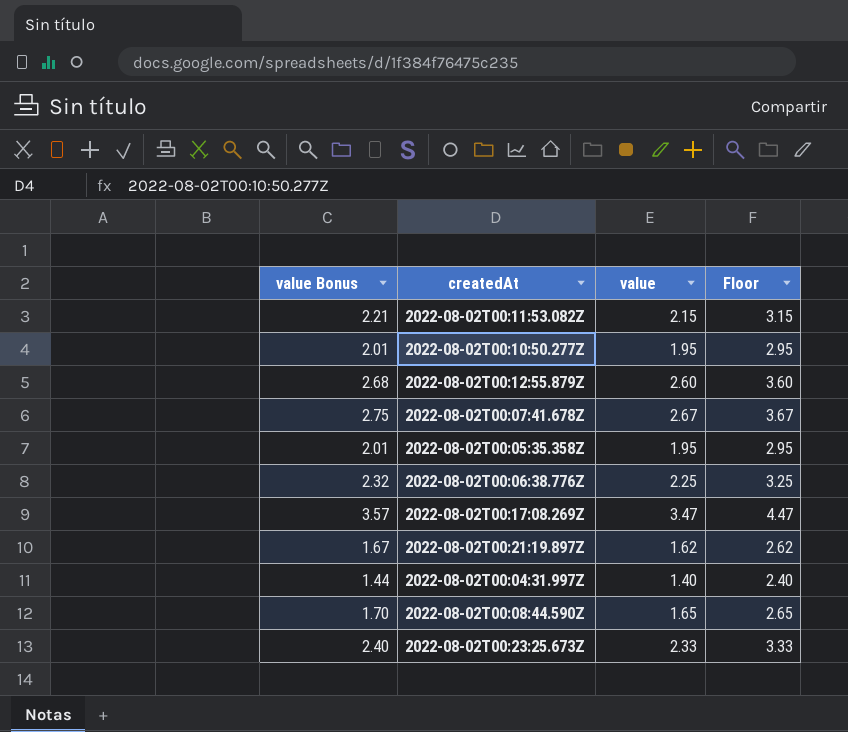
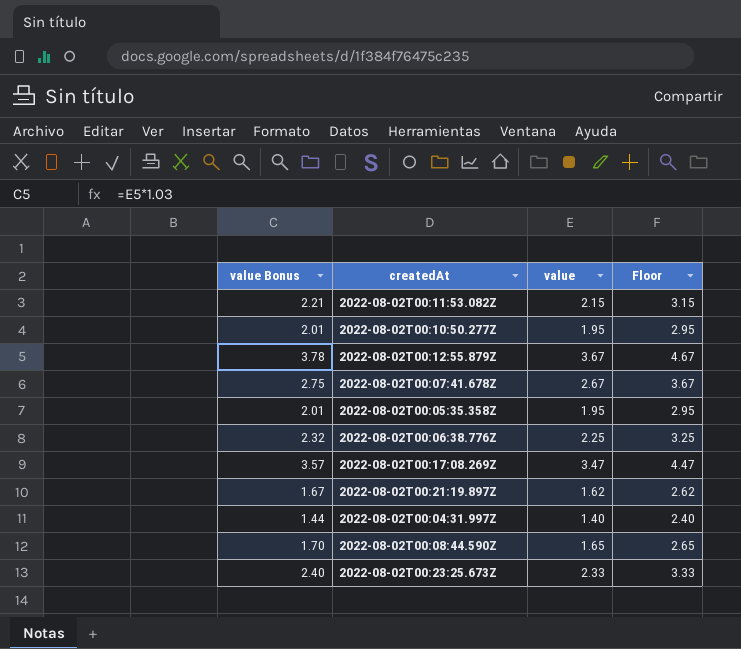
2022-08-02T00:12:55.879Z | value Bonus: 2.68 -> 3.78
2022-08-02T00:12:55.879Z | value: 2.60 -> 3.67
2022-08-02T00:12:55.879Z | Floor: 3.60 -> 4.67

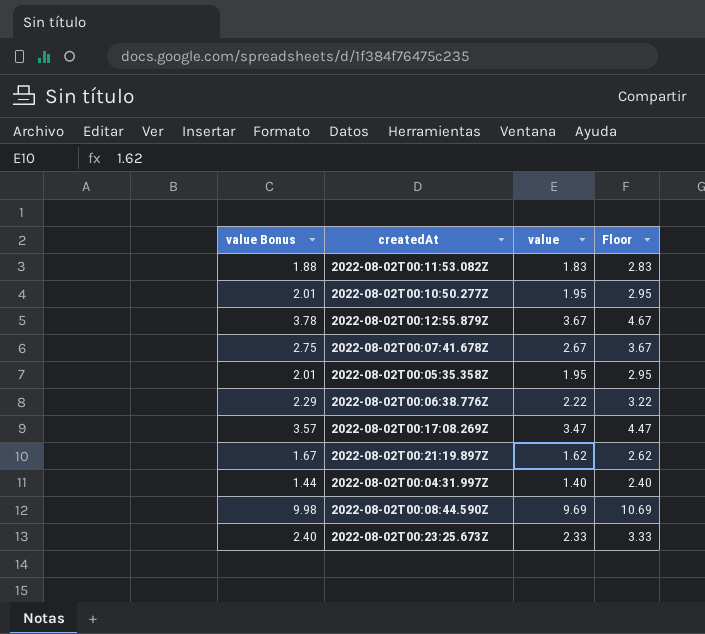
2022-08-02T00:11:53.082Z | value Bonus: 2.21 -> 1.88
2022-08-02T00:11:53.082Z | value: 2.15 -> 1.83
2022-08-02T00:11:53.082Z | Floor: 3.15 -> 2.83
2022-08-02T00:06:38.776Z | value Bonus: 2.32 -> 2.29
2022-08-02T00:06:38.776Z | value: 2.25 -> 2.22
2022-08-02T00:06:38.776Z | Floor: 3.25 -> 3.22
2022-08-02T00:08:44.590Z | value Bonus: 1.70 -> 9.98
2022-08-02T00:08:44.590Z | value: 1.65 -> 9.69
2022-08-02T00:08:44.590Z | Floor: 2.65 -> 10.69

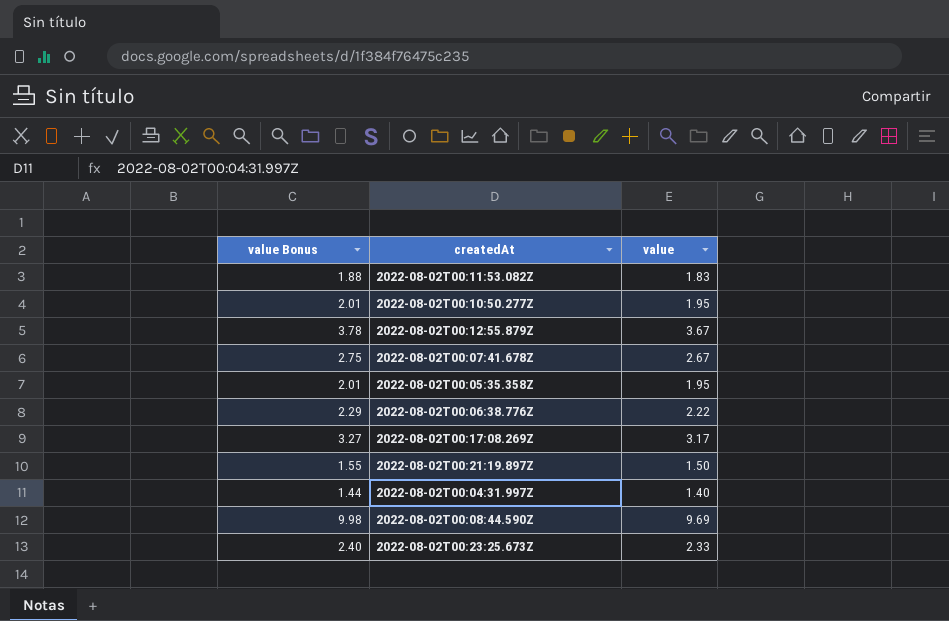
column Floor | formula: [value] + 1 -> none
2022-08-02T00:17:08.269Z | value Bonus: 3.57 -> 3.27
2022-08-02T00:17:08.269Z | value: 3.47 -> 3.17
2022-08-02T00:21:19.897Z | value Bonus: 1.67 -> 1.55
2022-08-02T00:21:19.897Z | value: 1.62 -> 1.50

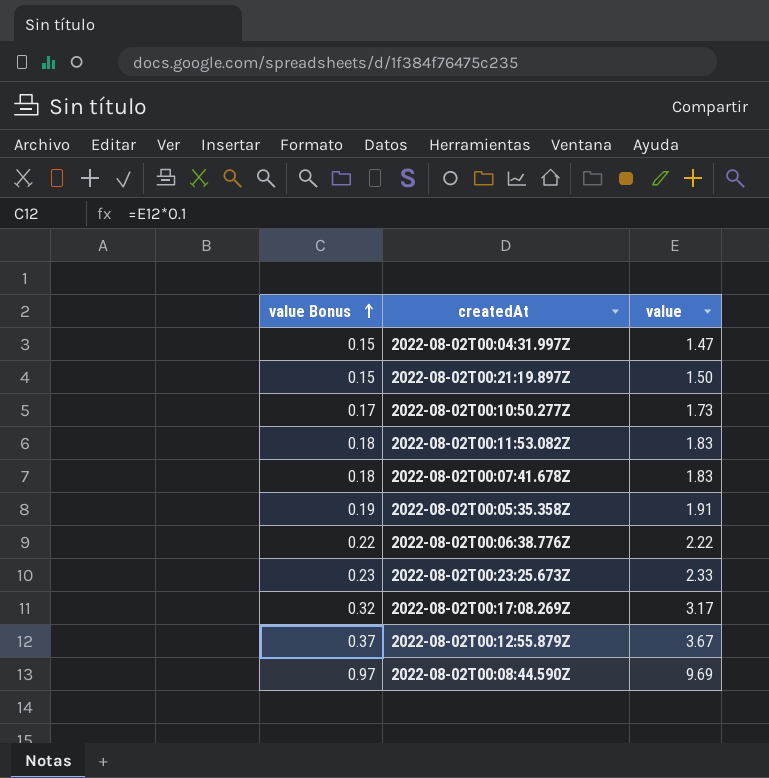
row order: none -> value Bonus ascending
column value Bonus | formula: [value] * 1.03 -> [value] * 0.1
2022-08-02T00:04:31.997Z | value: 1.40 -> 1.47
2022-08-02T00:10:50.277Z | value: 1.95 -> 1.73
2022-08-02T00:07:41.678Z | value: 2.67 -> 1.83
2022-08-02T00:05:35.358Z | value: 1.95 -> 1.91

